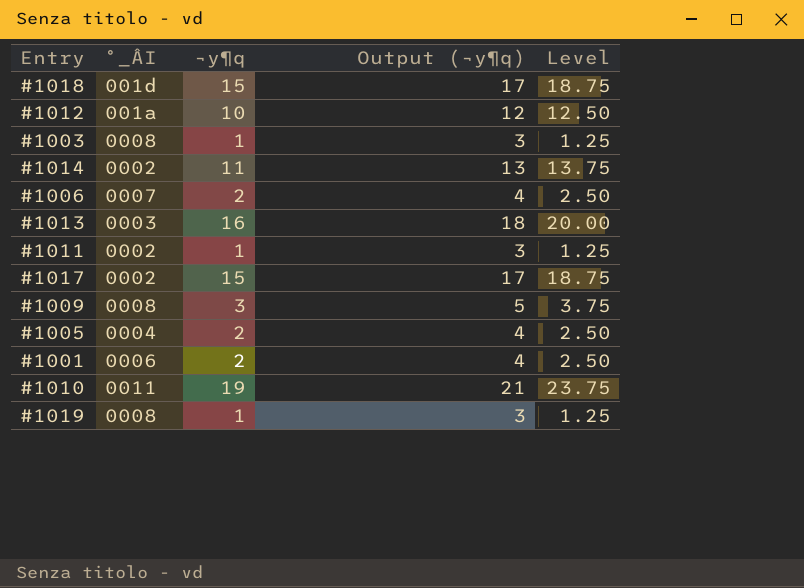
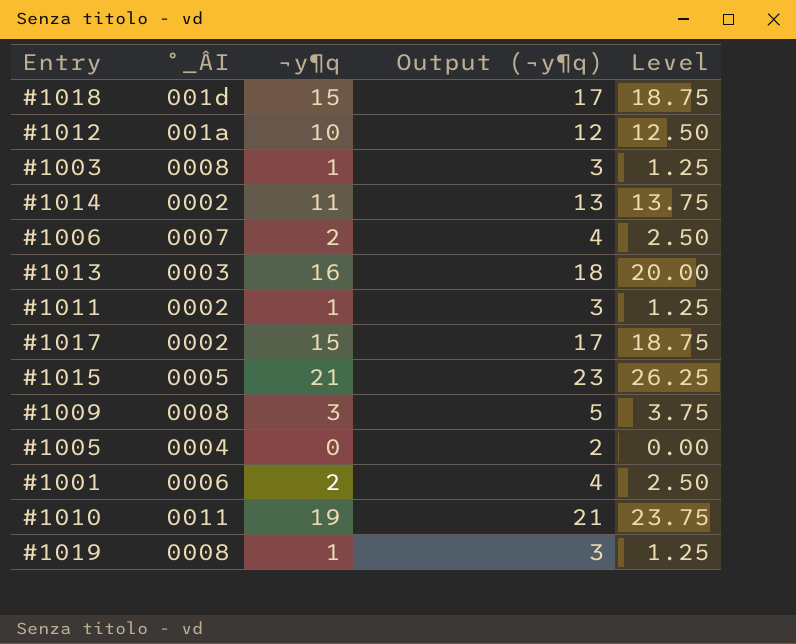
row #1015: none -> 0005 | 21 | 23 | 26.25
#1005 | ¬y¶q: 2 -> 0
#1005 | Output (¬y¶q): 4 -> 2
#1005 | Level: 2.50 -> 0.00

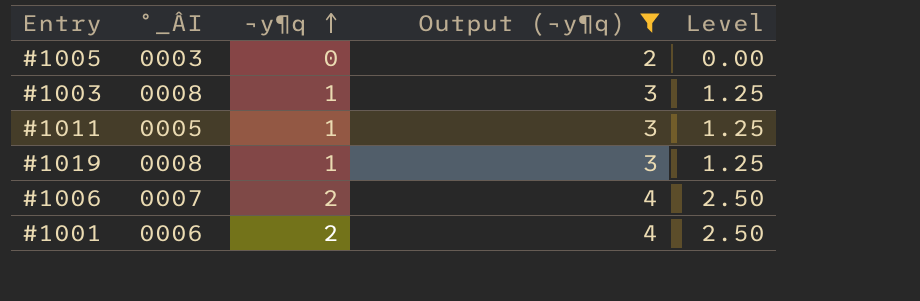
filter: none -> Output (¬y¶q) <= 4
row order: none -> ¬y¶q ascending
#1005 | °_ÂI: 0004 -> 0003
#1011 | °_ÂI: 0002 -> 0005

